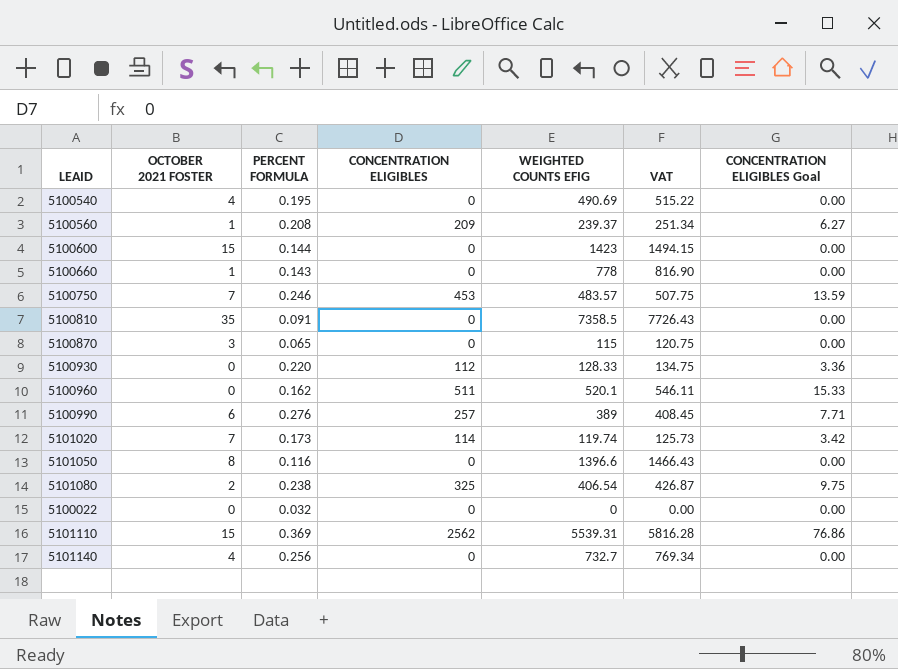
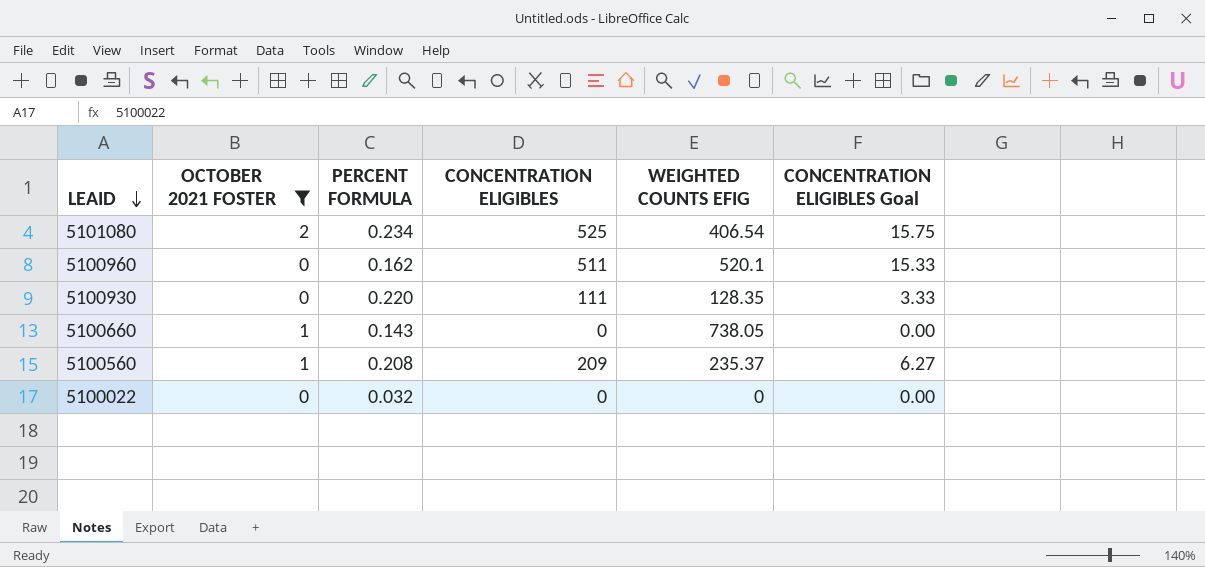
filter: none -> OCTOBER 2021 FOSTER <= 2
row order: none -> LEAID descending
column VAT | formula: [WEIGHTED COUNTS EFIG] * 1.05 -> none
5101080 | PERCENT FORMULA: 0.238 -> 0.234
5101080 | CONCENTRATION ELIGIBLES: 325 -> 525
5101080 | CONCENTRATION ELIGIBLES Goal: 9.75 -> 15.75
5100930 | CONCENTRATION ELIGIBLES: 112 -> 111
5100930 | WEIGHTED COUNTS EFIG: 128.33 -> 128.35
5100930 | CONCENTRATION ELIGIBLES Goal: 3.36 -> 3.33
5100660 | WEIGHTED COUNTS EFIG: 778 -> 738.05
5100560 | WEIGHTED COUNTS EFIG: 239.37 -> 235.37

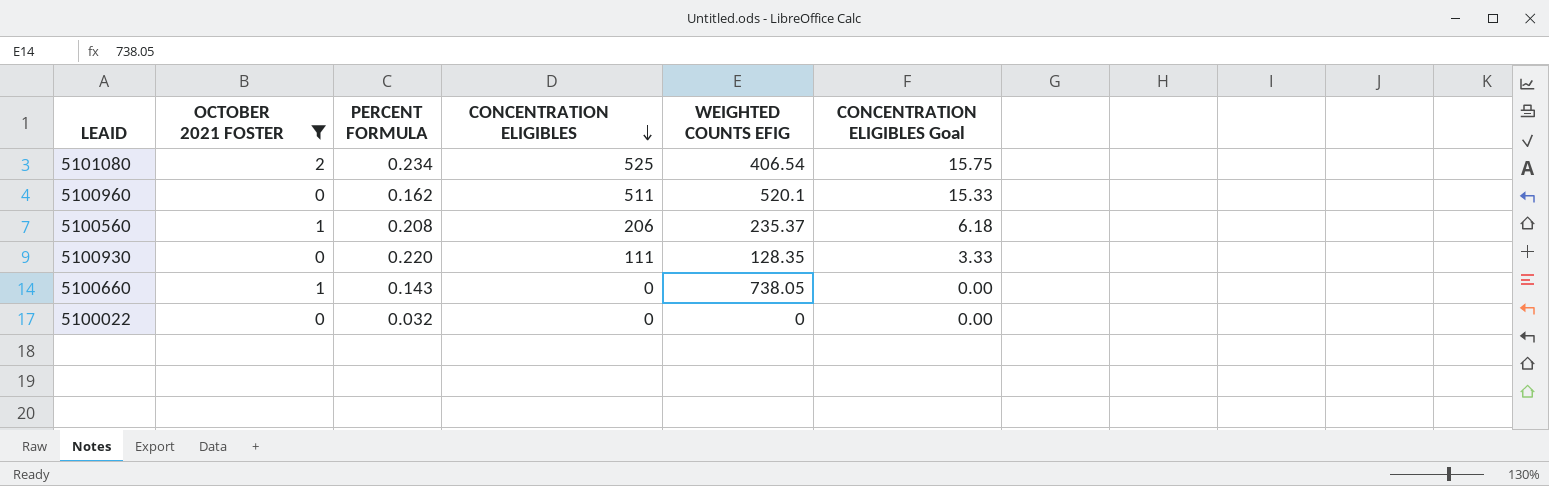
row order: LEAID descending -> CONCENTRATION ELIGIBLES descending
5100560 | CONCENTRATION ELIGIBLES: 209 -> 206
5100560 | CONCENTRATION ELIGIBLES Goal: 6.27 -> 6.18

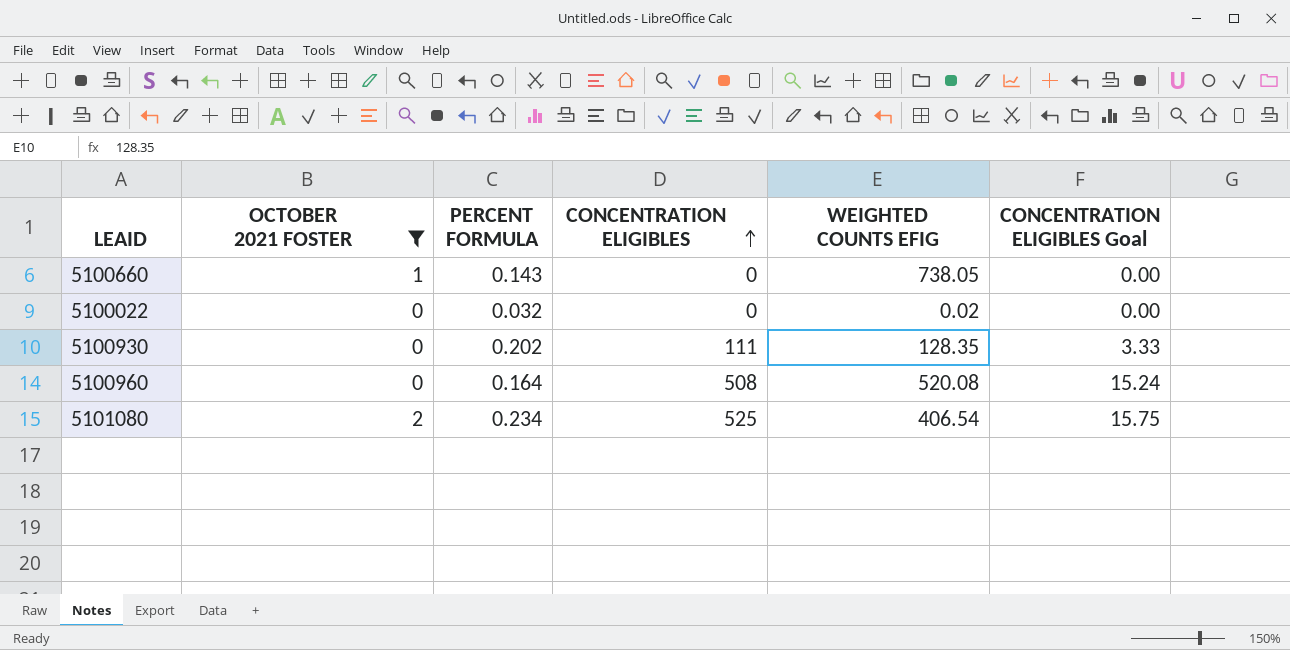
row order: CONCENTRATION ELIGIBLES descending -> CONCENTRATION ELIGIBLES ascending
row 5100560: 1 | 0.208 | 206 | 235.37 | 6.18 -> none
5100022 | WEIGHTED COUNTS EFIG: 0 -> 0.02
5100930 | PERCENT FORMULA: 0.220 -> 0.202
5100960 | PERCENT FORMULA: 0.162 -> 0.164
5100960 | CONCENTRATION ELIGIBLES: 511 -> 508
5100960 | WEIGHTED COUNTS EFIG: 520.1 -> 520.08
5100960 | CONCENTRATION ELIGIBLES Goal: 15.33 -> 15.24

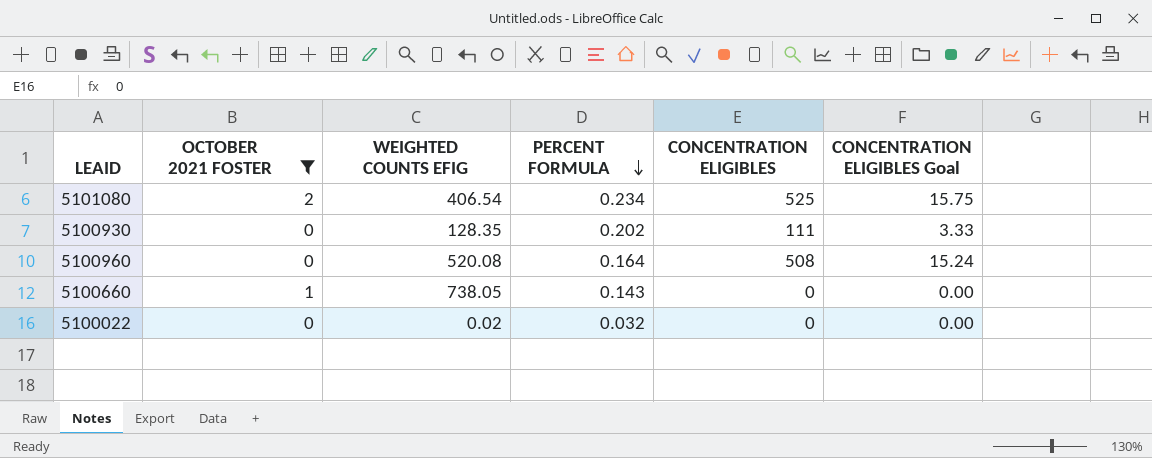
row order: CONCENTRATION ELIGIBLES ascending -> PERCENT FORMULA descending
column WEIGHTED COUNTS EFIG | position: 5 -> 3

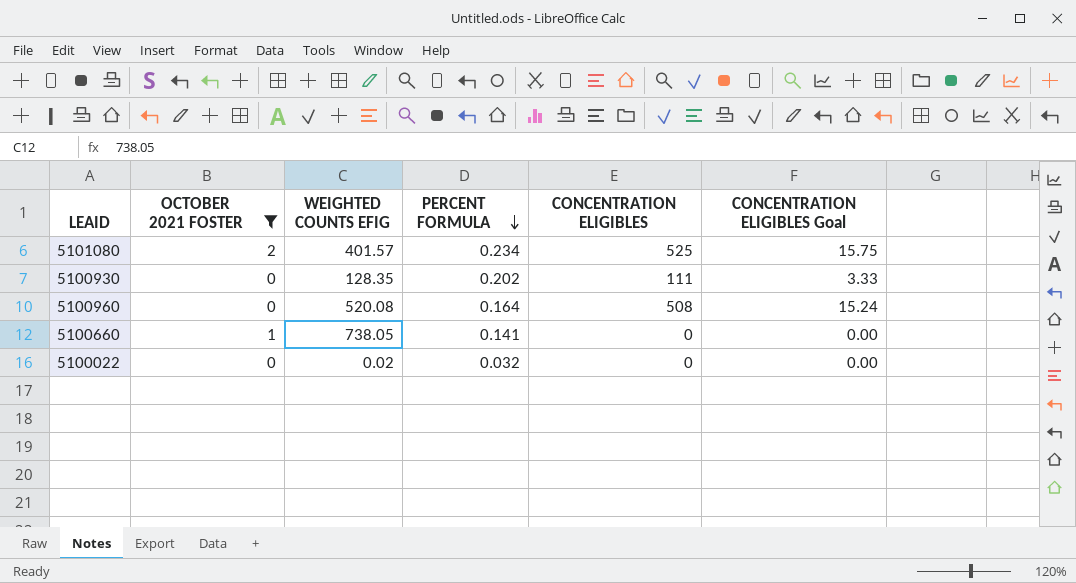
5101080 | WEIGHTED COUNTS EFIG: 406.54 -> 401.57
5100660 | PERCENT FORMULA: 0.143 -> 0.141

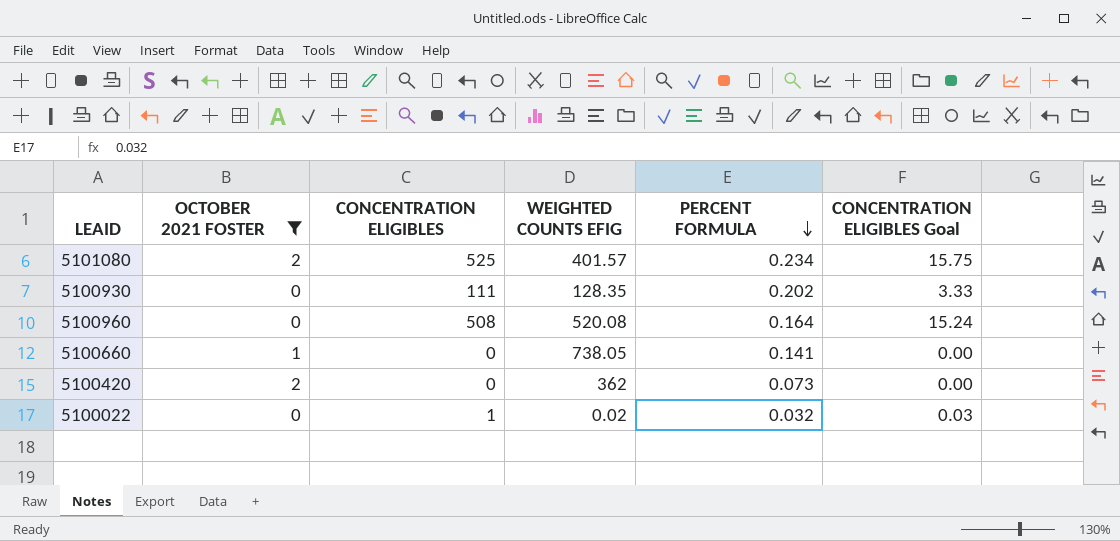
column CONCENTRATION ELIGIBLES | position: 5 -> 3
row 5100420: none -> 2 | 0 | 362 | 0.073 | 0.00
5100022 | CONCENTRATION ELIGIBLES: 0 -> 1
5100022 | CONCENTRATION ELIGIBLES Goal: 0.00 -> 0.03

